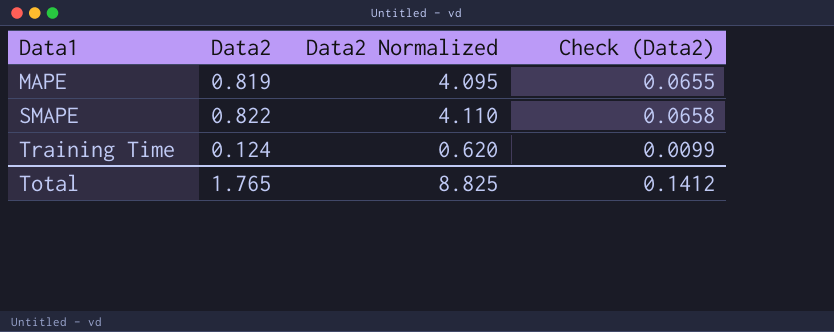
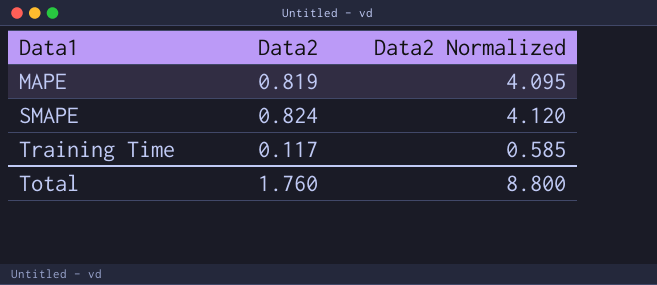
column Check (Data2) | formula: [Data2] * 0.08 -> none
SMAPE | Data2: 0.822 -> 0.824
SMAPE | Data2 Normalized: 4.110 -> 4.120
Training Time | Data2: 0.124 -> 0.117
Training Time | Data2 Normalized: 0.620 -> 0.585
Total | Data2: 1.765 -> 1.760
Total | Data2 Normalized: 8.825 -> 8.800

